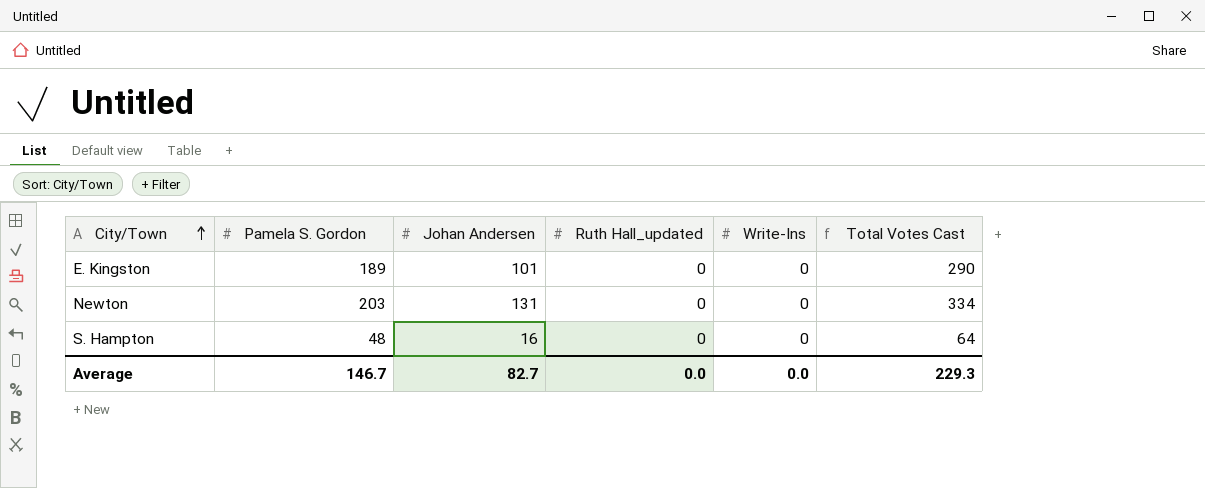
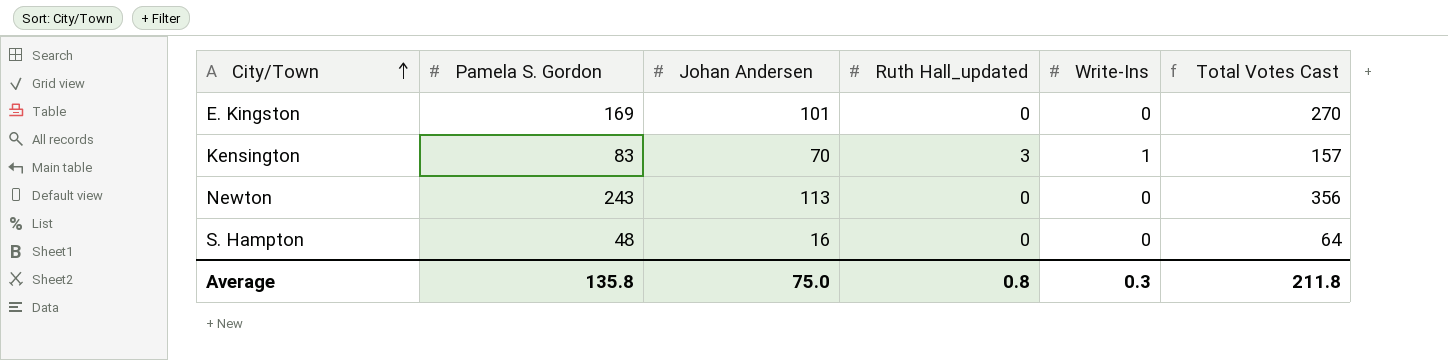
E. Kingston | Pamela S. Gordon: 189 -> 169
E. Kingston | Total Votes Cast: 290 -> 270
row Kensington: none -> 83 | 70 | 3 | 1 | 157
Newton | Pamela S. Gordon: 203 -> 243
Newton | Johan Andersen: 131 -> 113
Newton | Total Votes Cast: 334 -> 356
Average | Pamela S. Gordon: 146.7 -> 135.8
Average | Johan Andersen: 82.7 -> 75.0
Average | Ruth Hall_updated: 0.0 -> 0.8
Average | Write-Ins: 0.0 -> 0.3
Average | Total Votes Cast: 229.3 -> 211.8

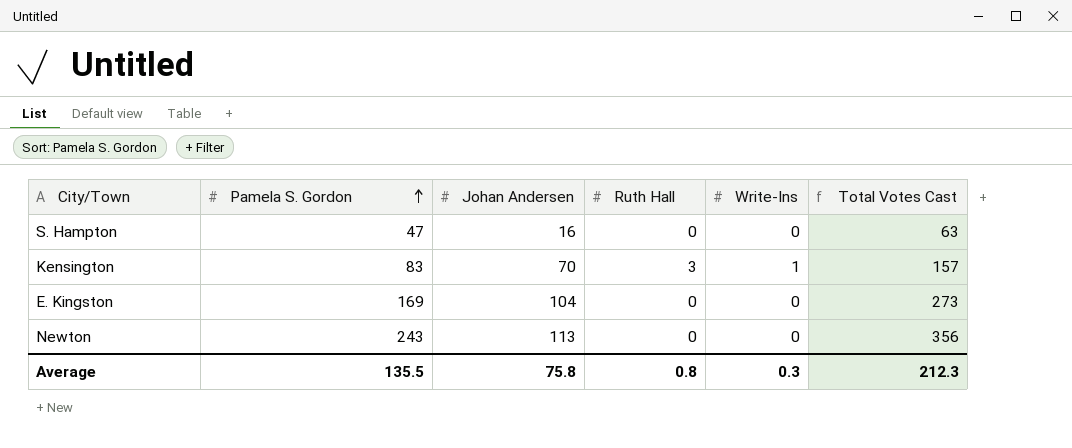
row order: City/Town ascending -> Pamela S. Gordon ascending
column name: Ruth Hall_updated -> Ruth Hall
S. Hampton | Pamela S. Gordon: 48 -> 47
S. Hampton | Total Votes Cast: 64 -> 63
E. Kingston | Johan Andersen: 101 -> 104
E. Kingston | Total Votes Cast: 270 -> 273
Average | Pamela S. Gordon: 135.8 -> 135.5
Average | Johan Andersen: 75.0 -> 75.8
Average | Total Votes Cast: 211.8 -> 212.3

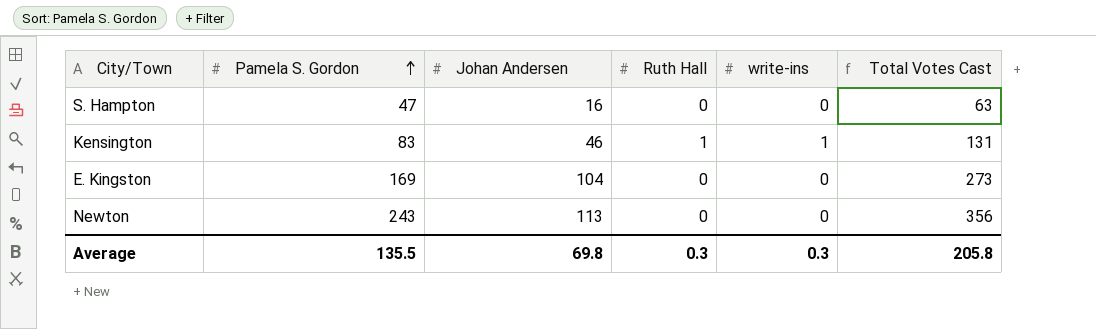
column name: Write-Ins -> write-ins
Kensington | Johan Andersen: 70 -> 46
Kensington | Ruth Hall: 3 -> 1
Kensington | Total Votes Cast: 157 -> 131
Average | Johan Andersen: 75.8 -> 69.8
Average | Ruth Hall: 0.8 -> 0.3
Average | Total Votes Cast: 212.3 -> 205.8

